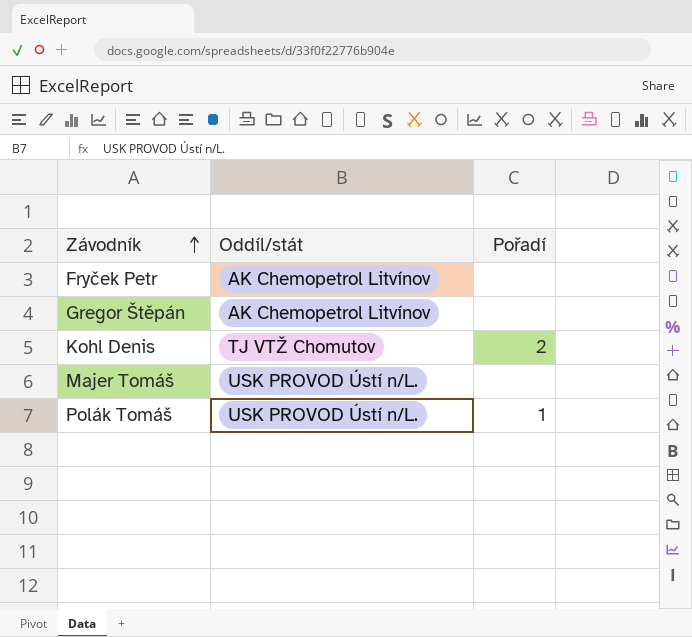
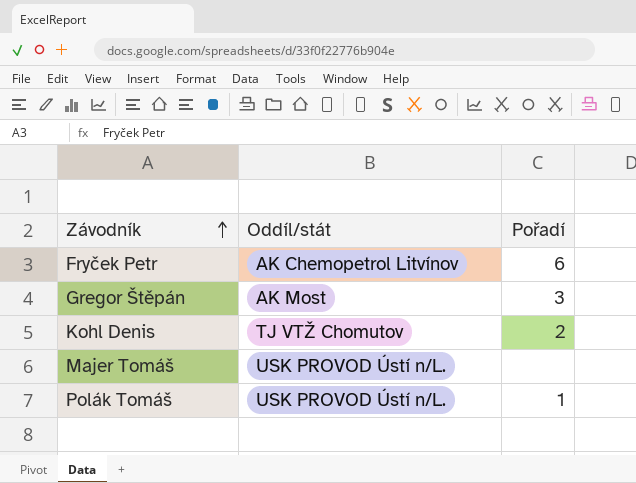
Fryček Petr | Pořadí: none -> 6
Gregor Štěpán | Oddíl/stát: AK Chemopetrol Litvínov -> AK Most
Gregor Štěpán | Pořadí: none -> 3

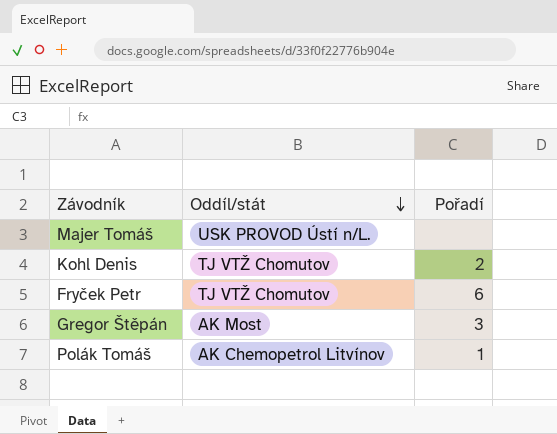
row order: Závodník ascending -> Oddíl/stát descending
Fryček Petr | Oddíl/stát: AK Chemopetrol Litvínov -> TJ VTŽ Chomutov
Polák Tomáš | Oddíl/stát: USK PROVOD Ústí n/L. -> AK Chemopetrol Litvínov

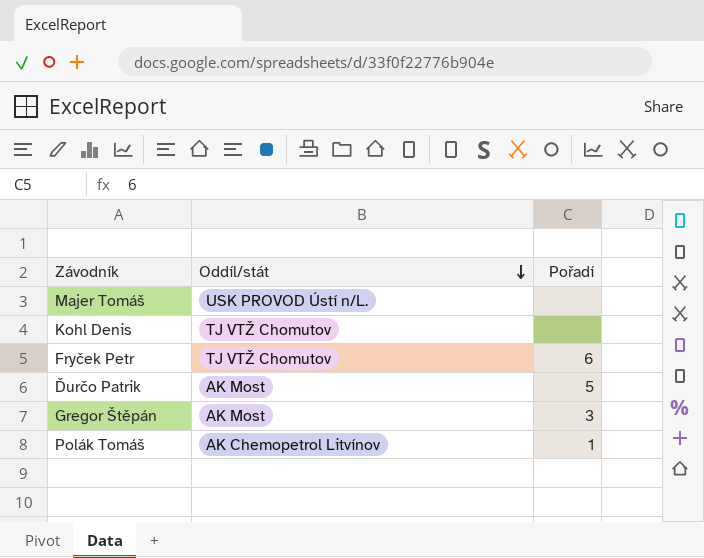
Kohl Denis | Pořadí: 2 -> none
row Ďurčo Patrik: none -> AK Most | 5

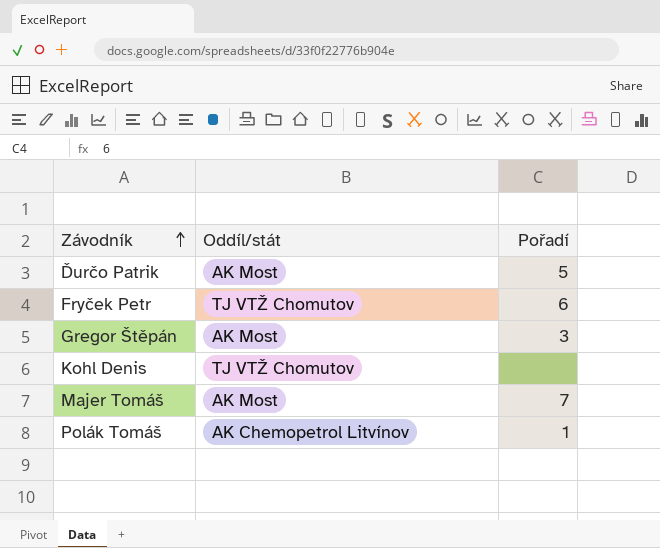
row order: Oddíl/stát descending -> Závodník ascending
Majer Tomáš | Oddíl/stát: USK PROVOD Ústí n/L. -> AK Most
Majer Tomáš | Pořadí: none -> 7

